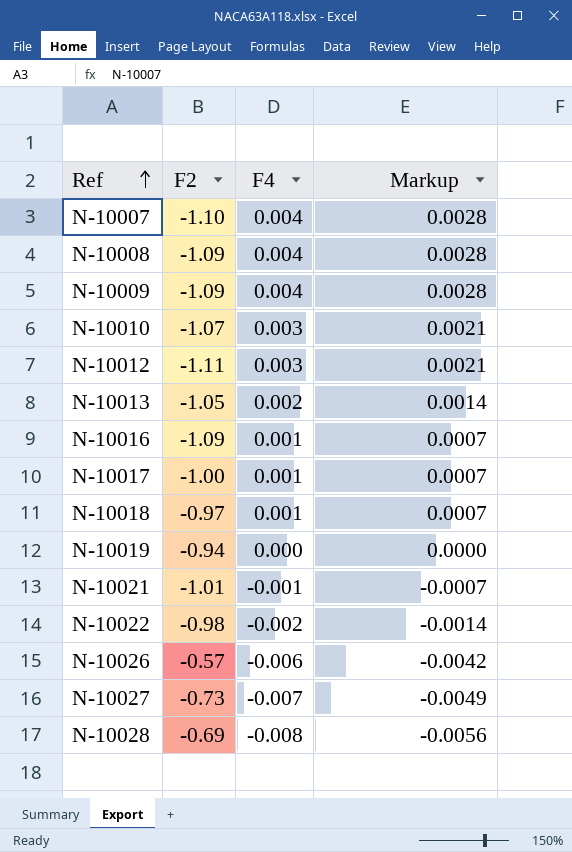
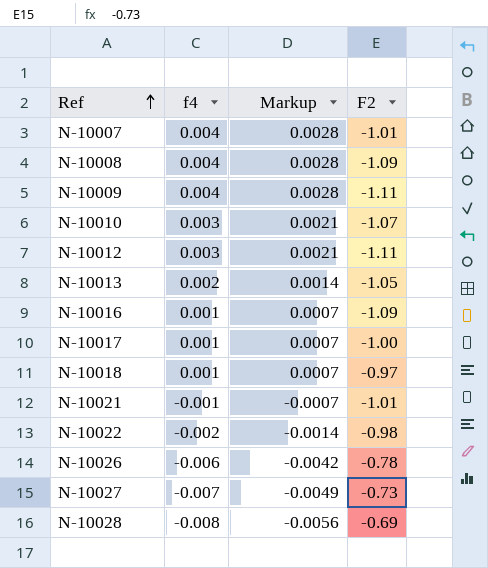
column name: F4 -> f4
column F2 | position: 2 -> 4
row N-10019: -0.94 | 0.000 | 0.0000 -> none
N-10007 | F2: -1.10 -> -1.01
N-10009 | F2: -1.09 -> -1.11
N-10026 | F2: -0.57 -> -0.78

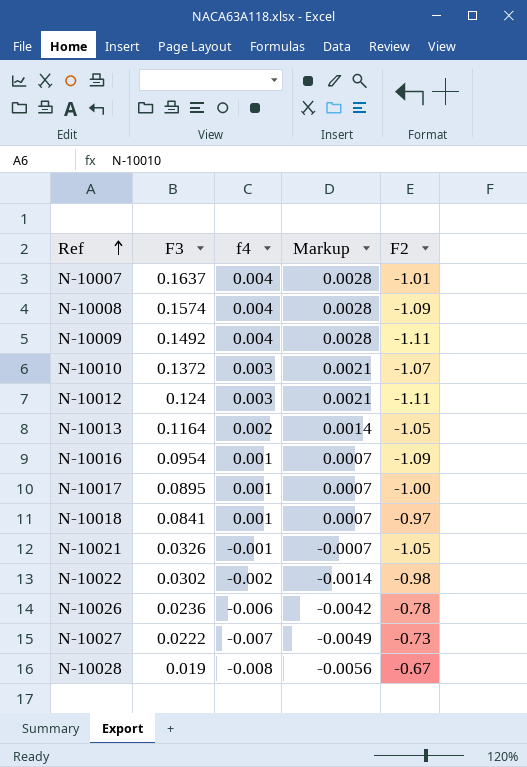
column F3 | position: none -> 2
N-10021 | F2: -1.01 -> -1.05
N-10028 | F2: -0.69 -> -0.67

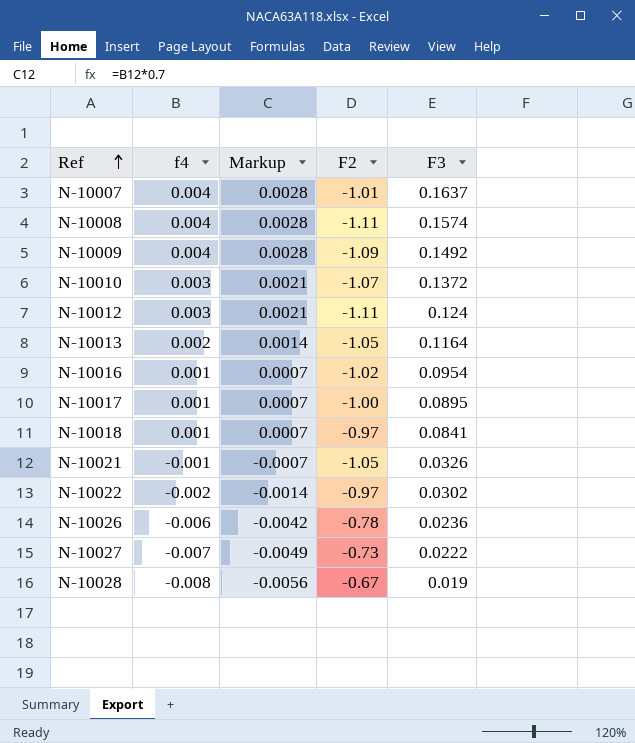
column F3 | position: 2 -> 5
N-10008 | F2: -1.09 -> -1.11
N-10009 | F2: -1.11 -> -1.09
N-10016 | F2: -1.09 -> -1.02
N-10022 | F2: -0.98 -> -0.97

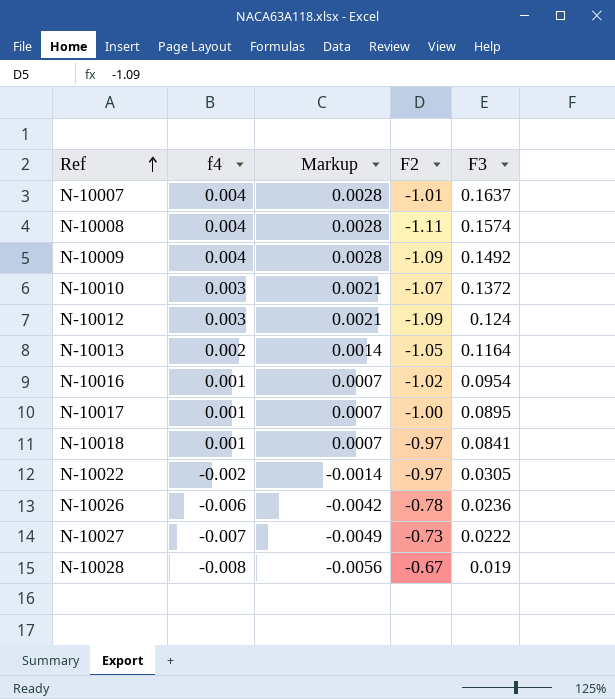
row N-10021: -0.001 | -0.0007 | -1.05 | 0.0326 -> none
N-10012 | F2: -1.11 -> -1.09
N-10022 | F3: 0.0302 -> 0.0305

